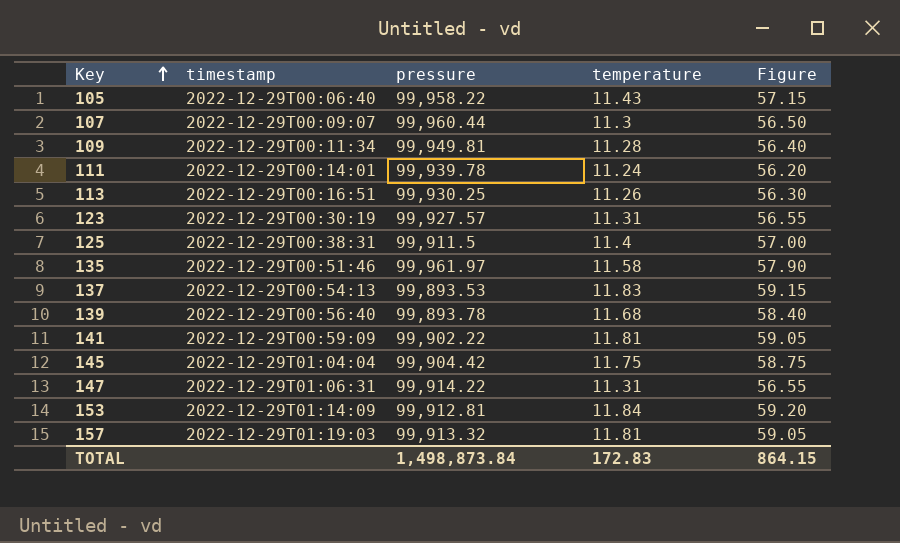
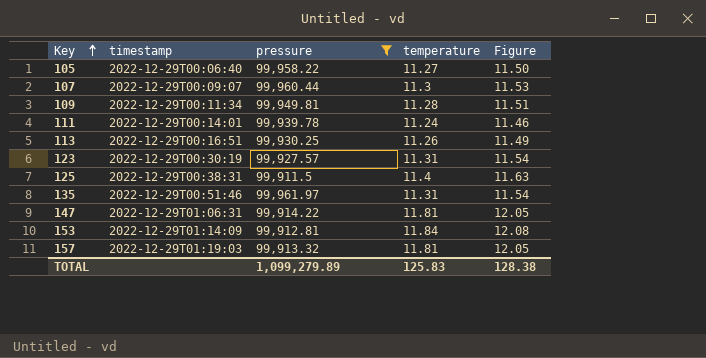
filter: none -> pressure >= 99,911.5
column Figure | formula: [temperature] * 5 -> [temperature] * 1.02
105 | temperature: 11.43 -> 11.27
135 | temperature: 11.58 -> 11.31
147 | temperature: 11.31 -> 11.81
TOTAL | pressure: 1,498,873.84 -> 1,099,279.89
TOTAL | temperature: 172.83 -> 125.83
TOTAL | Figure: 864.15 -> 128.38

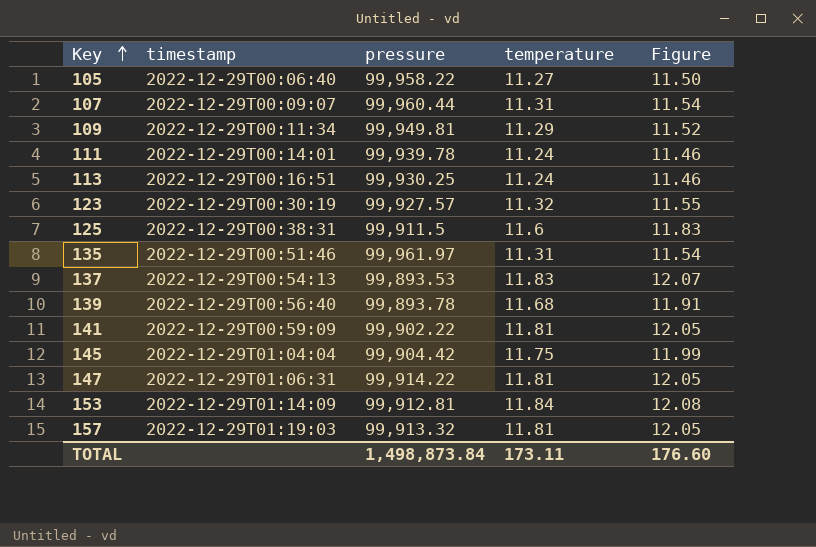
filter: pressure >= 99,911.5 -> none
107 | temperature: 11.3 -> 11.31
107 | Figure: 11.53 -> 11.54
109 | temperature: 11.28 -> 11.29
109 | Figure: 11.51 -> 11.52
113 | temperature: 11.26 -> 11.24
113 | Figure: 11.49 -> 11.46
123 | temperature: 11.31 -> 11.32
123 | Figure: 11.54 -> 11.55
125 | temperature: 11.4 -> 11.6
125 | Figure: 11.63 -> 11.83
TOTAL | pressure: 1,099,279.89 -> 1,498,873.84
TOTAL | temperature: 125.83 -> 173.11
TOTAL | Figure: 128.38 -> 176.60

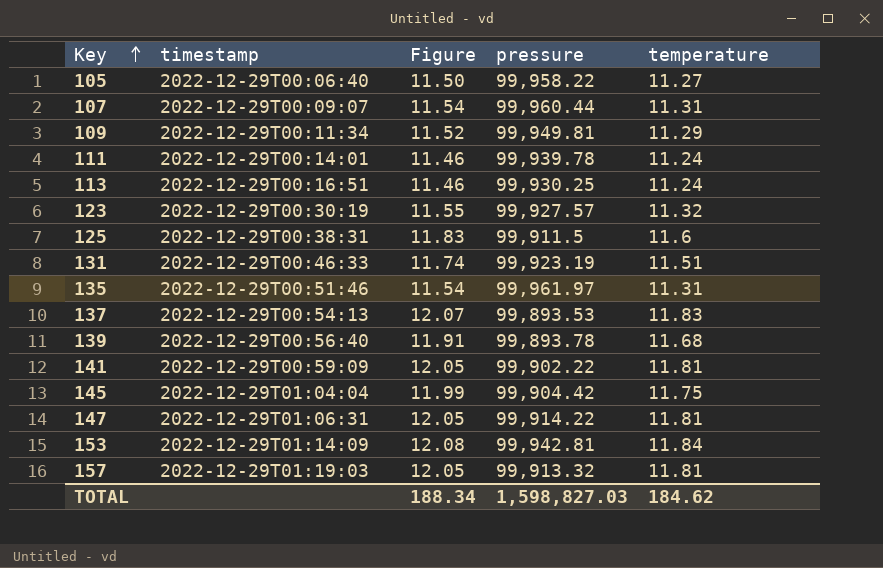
column Figure | position: 5 -> 3
row 131: none -> 2022-12-29T00:46:33 | 11.74 | 99,923.19 | 11.51
153 | pressure: 99,912.81 -> 99,942.81
TOTAL | Figure: 176.60 -> 188.34
TOTAL | pressure: 1,498,873.84 -> 1,598,827.03
TOTAL | temperature: 173.11 -> 184.62

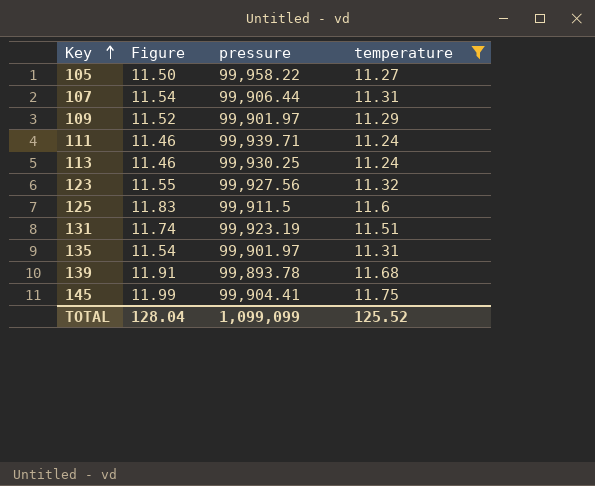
filter: none -> temperature <= 11.75
column timestamp | position: 2 -> none
107 | pressure: 99,960.44 -> 99,906.44
109 | pressure: 99,949.81 -> 99,901.97
111 | pressure: 99,939.78 -> 99,939.71
123 | pressure: 99,927.57 -> 99,927.56
135 | pressure: 99,961.97 -> 99,901.97
145 | pressure: 99,904.42 -> 99,904.41
TOTAL | Figure: 188.34 -> 128.04
TOTAL | pressure: 1,598,827.03 -> 1,099,099
TOTAL | temperature: 184.62 -> 125.52

